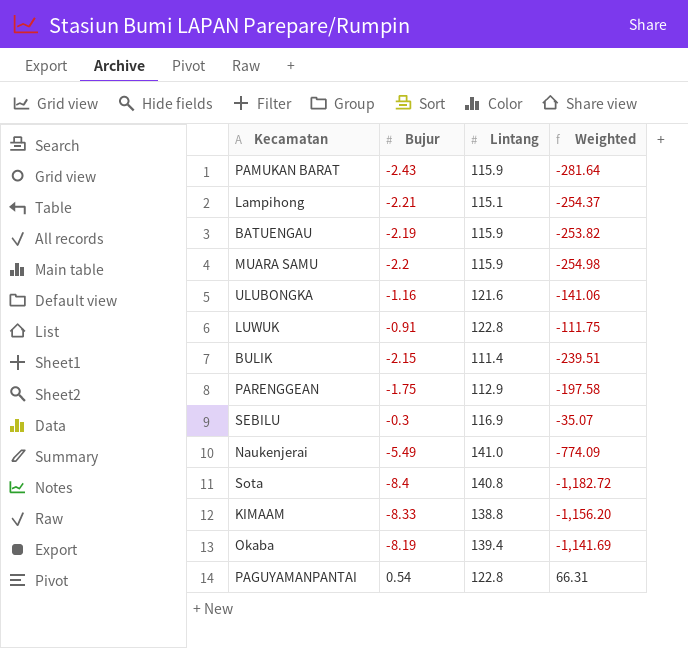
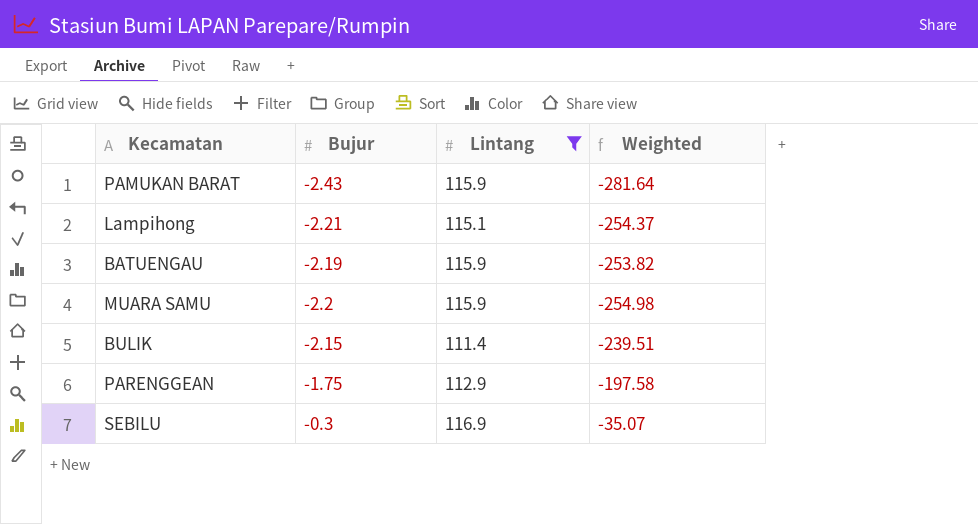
filter: none -> Lintang <= 116.9

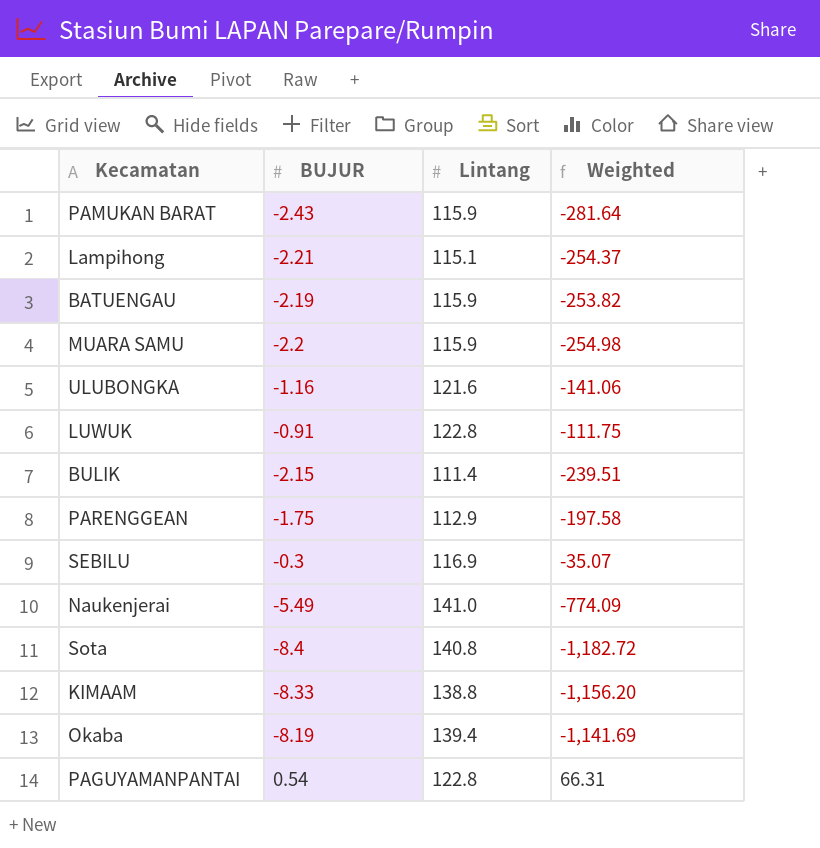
filter: Lintang <= 116.9 -> none
column name: Bujur -> BUJUR

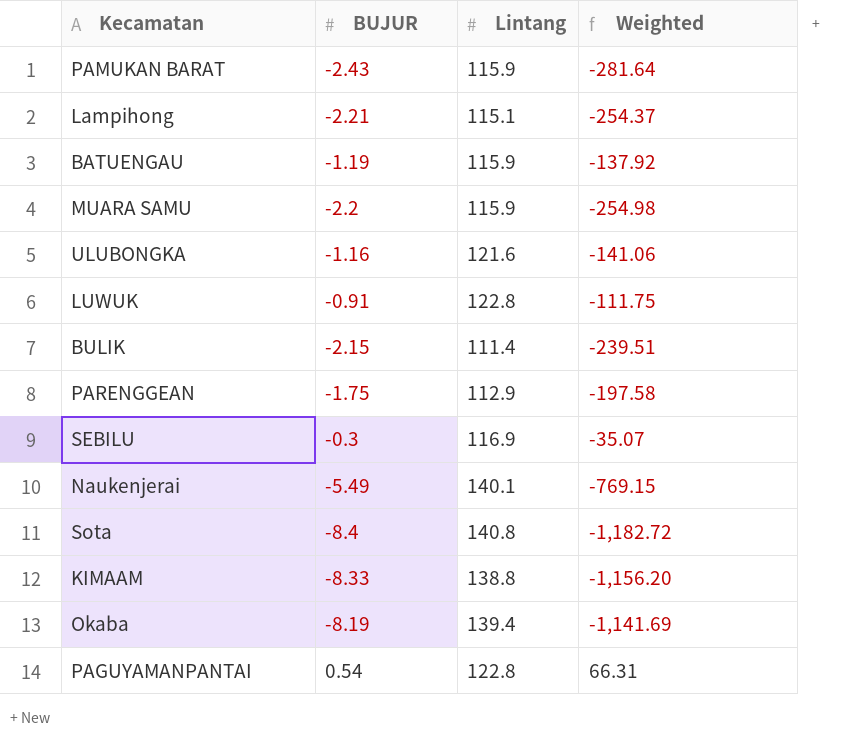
BATUENGAU | BUJUR: -2.19 -> -1.19
BATUENGAU | Weighted: -253.82 -> -137.92
Naukenjerai | Lintang: 141.0 -> 140.1
Naukenjerai | Weighted: -774.09 -> -769.15

